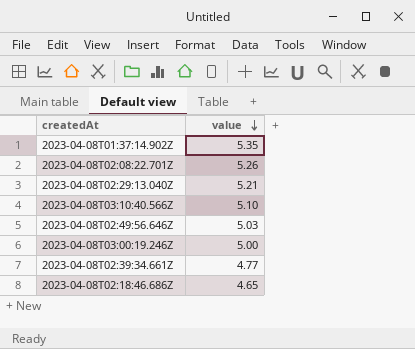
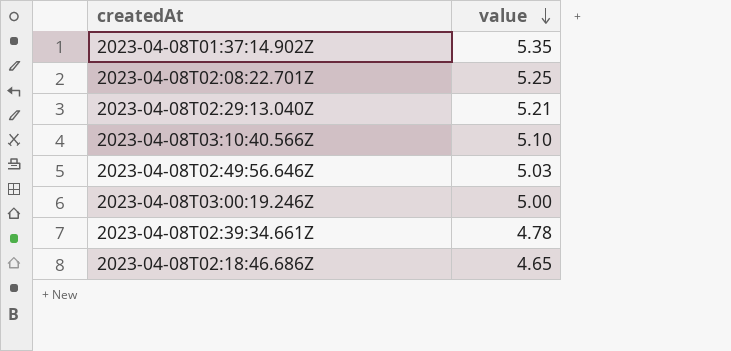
2023-04-08T02:08:22.701Z | value: 5.26 -> 5.25
2023-04-08T02:39:34.661Z | value: 4.77 -> 4.78

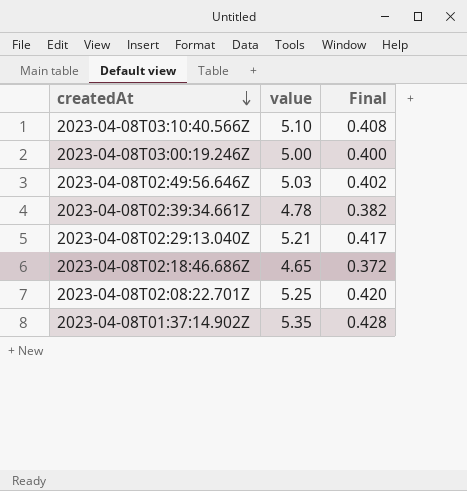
row order: value descending -> createdAt descending
column Final | formula: none -> [value] * 0.08

